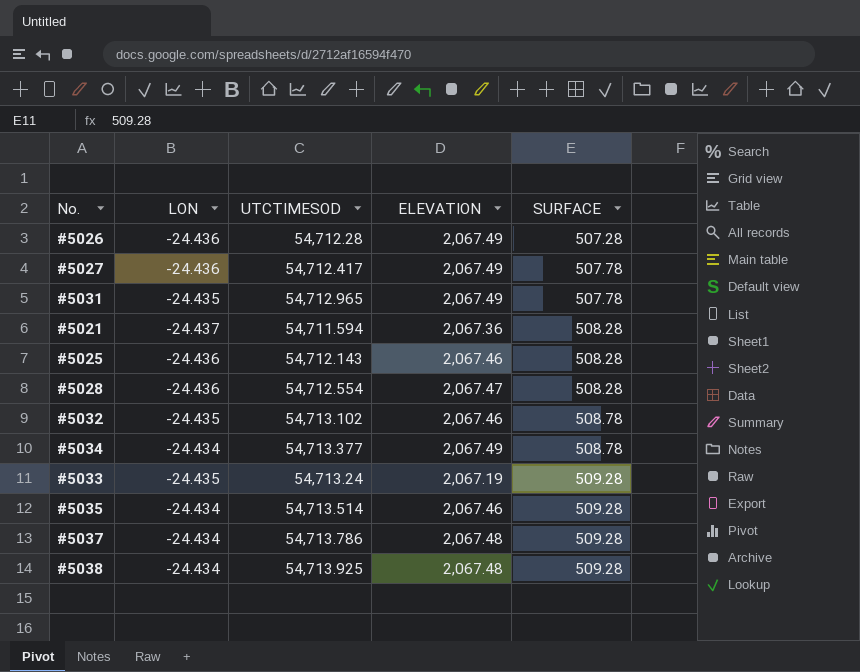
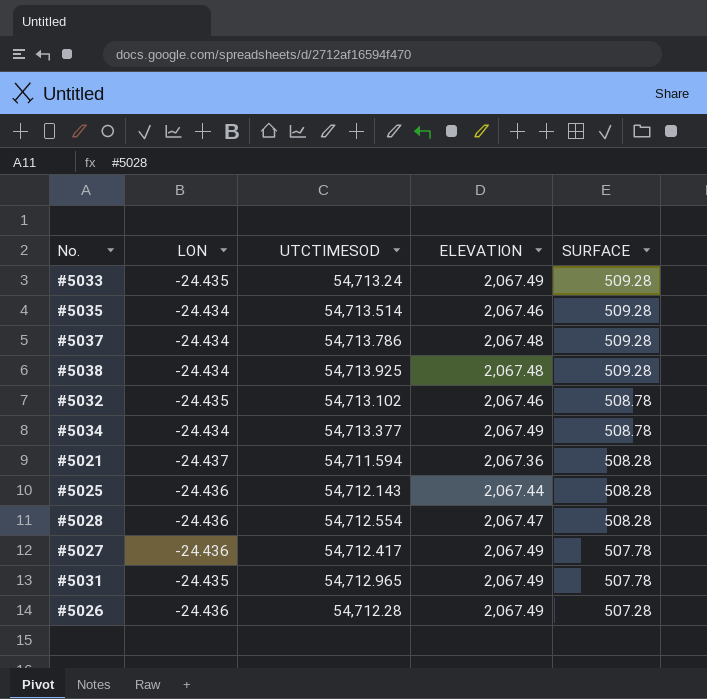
row order: SURFACE ascending -> SURFACE descending
#5033 | ELEVATION: 2,067.19 -> 2,067.49
#5025 | ELEVATION: 2,067.46 -> 2,067.44

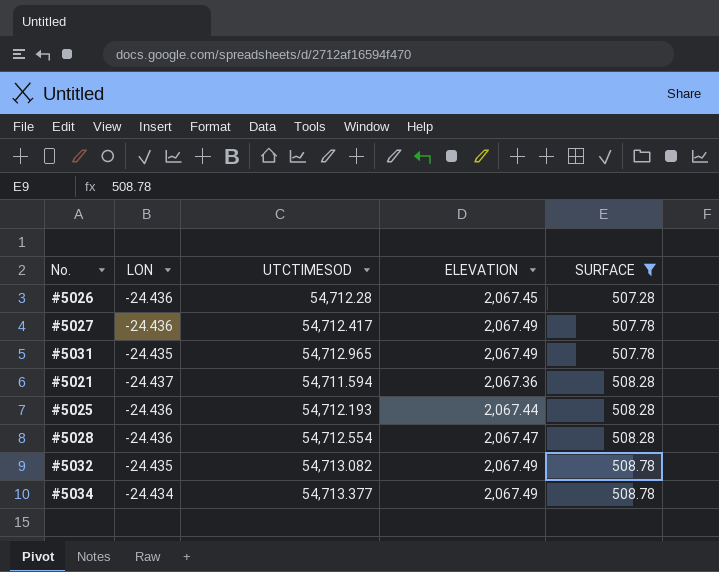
filter: none -> SURFACE != 509.28
row order: SURFACE descending -> SURFACE ascending
#5026 | ELEVATION: 2,067.49 -> 2,067.45
#5025 | UTCTIMESOD: 54,712.143 -> 54,712.193
#5032 | UTCTIMESOD: 54,713.102 -> 54,713.082
#5032 | ELEVATION: 2,067.46 -> 2,067.49

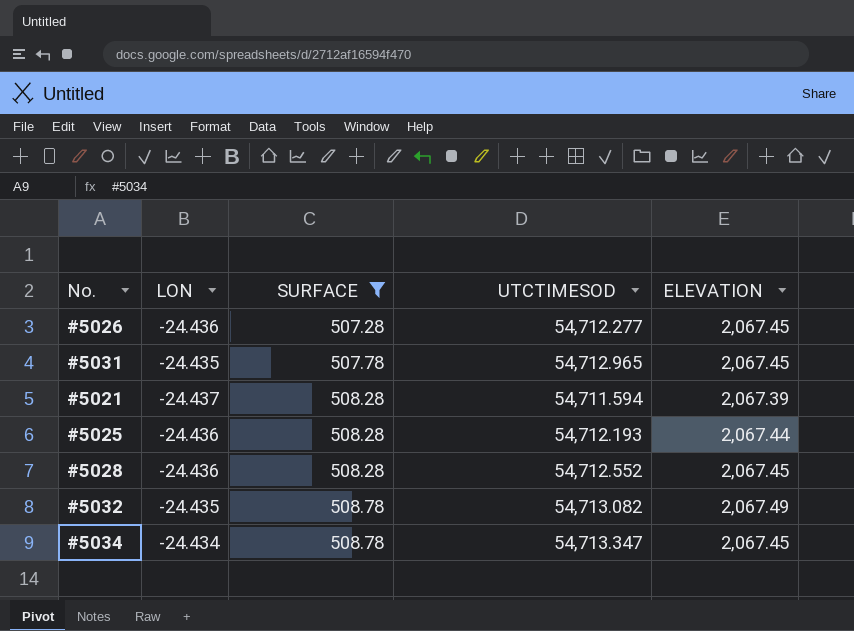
column SURFACE | position: 5 -> 3
row #5027: -24.436 | 54,712.417 | 2,067.49 | 507.78 -> none
#5026 | UTCTIMESOD: 54,712.28 -> 54,712.277
#5031 | ELEVATION: 2,067.49 -> 2,067.45
#5021 | ELEVATION: 2,067.36 -> 2,067.39
#5028 | UTCTIMESOD: 54,712.554 -> 54,712.552
#5028 | ELEVATION: 2,067.47 -> 2,067.45
#5034 | UTCTIMESOD: 54,713.377 -> 54,713.347
#5034 | ELEVATION: 2,067.49 -> 2,067.45

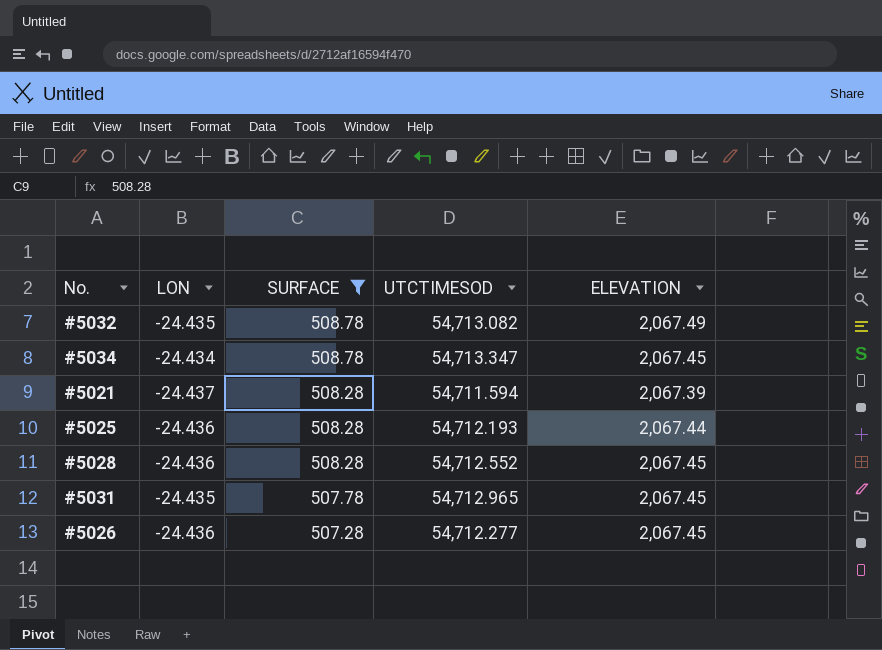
row order: SURFACE ascending -> SURFACE descending

